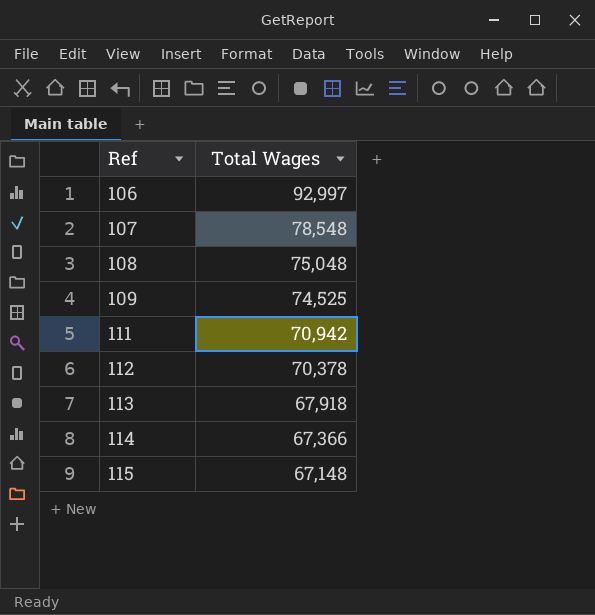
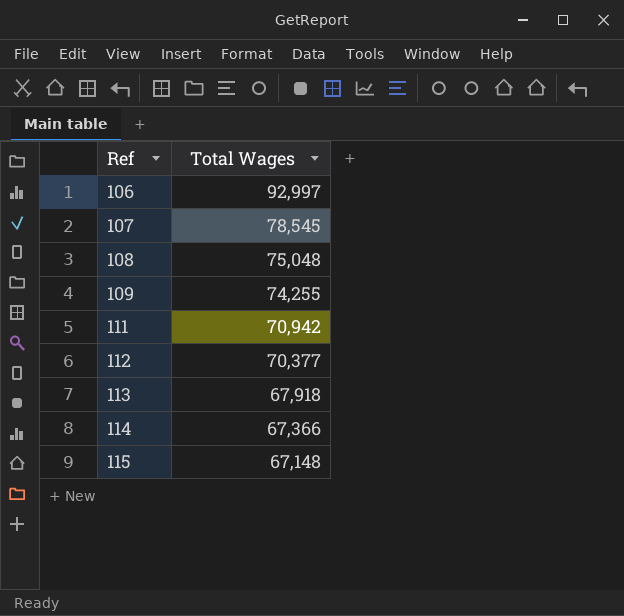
107 | Total Wages: 78,548 -> 78,545
109 | Total Wages: 74,525 -> 74,255
112 | Total Wages: 70,378 -> 70,377

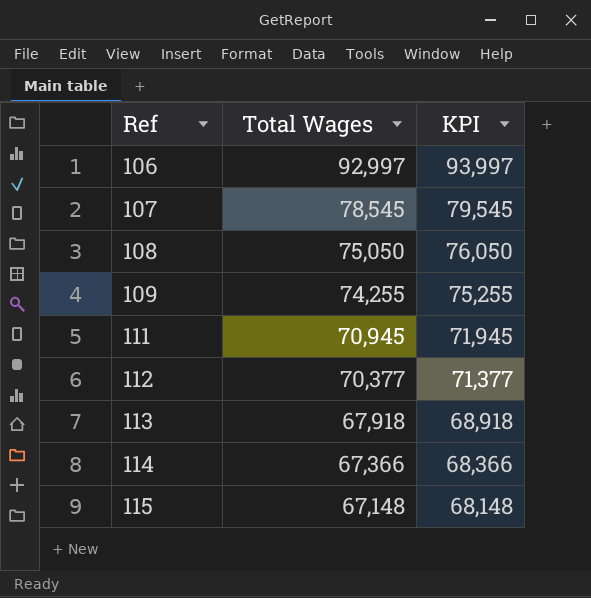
column KPI | formula: none -> [Total Wages] + 1000
108 | Total Wages: 75,048 -> 75,050
111 | Total Wages: 70,942 -> 70,945

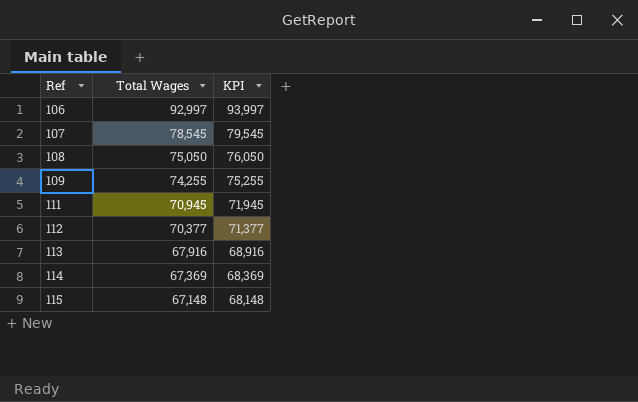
113 | Total Wages: 67,918 -> 67,916
113 | KPI: 68,918 -> 68,916
114 | Total Wages: 67,366 -> 67,369
114 | KPI: 68,366 -> 68,369

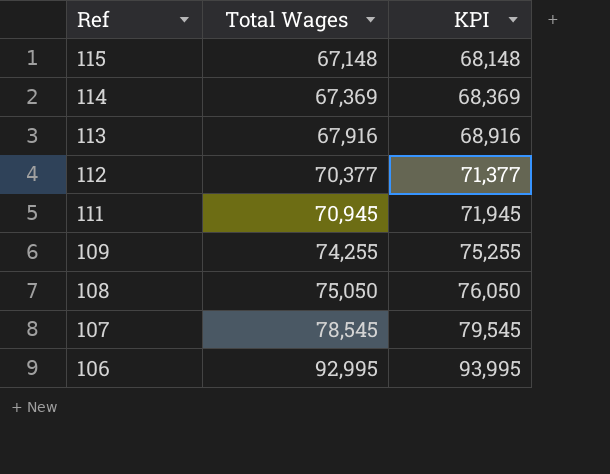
row order: Ref ascending -> Ref descending
106 | Total Wages: 92,997 -> 92,995
106 | KPI: 93,997 -> 93,995

